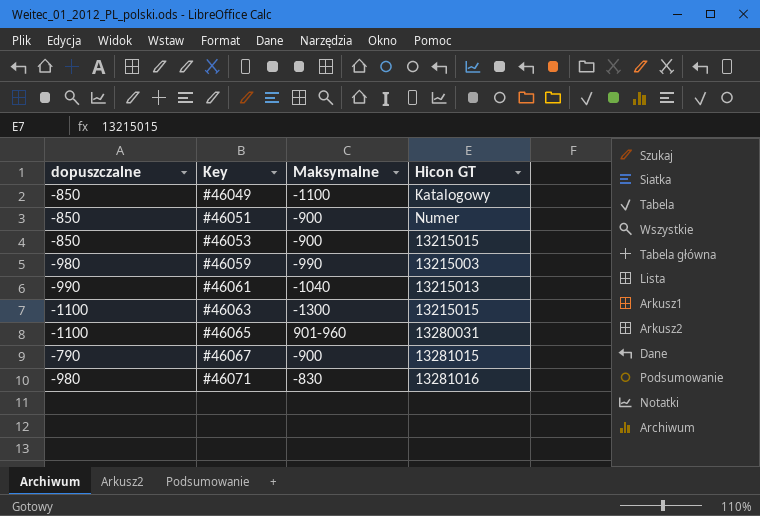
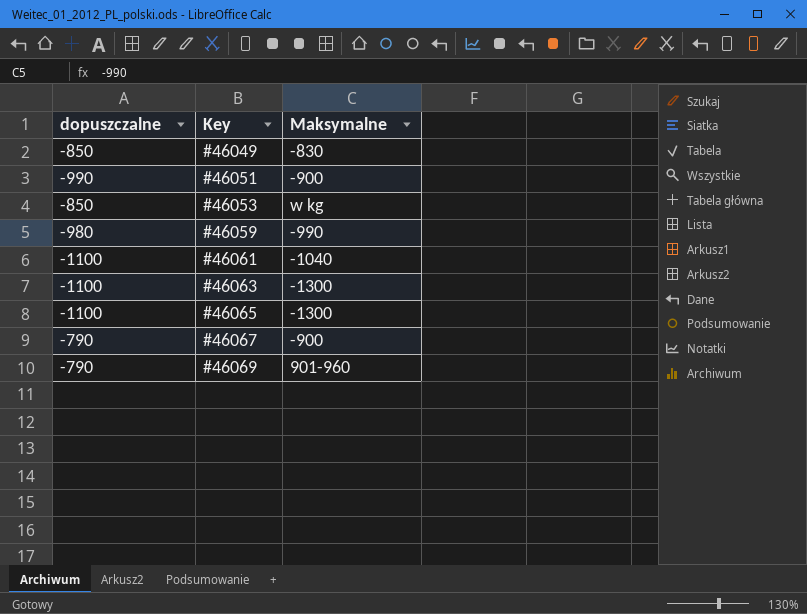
column Hicon GT | position: 4 -> none
row #46071: -980 | -830 | 13281016 -> none
#46049 | Maksymalne: -1100 -> -830
#46051 | dopuszczalne: -850 -> -990
#46053 | Maksymalne: -900 -> w kg
#46061 | dopuszczalne: -990 -> -1100
#46065 | Maksymalne: 901-960 -> -1300
row #46069: none -> -790 | 901-960

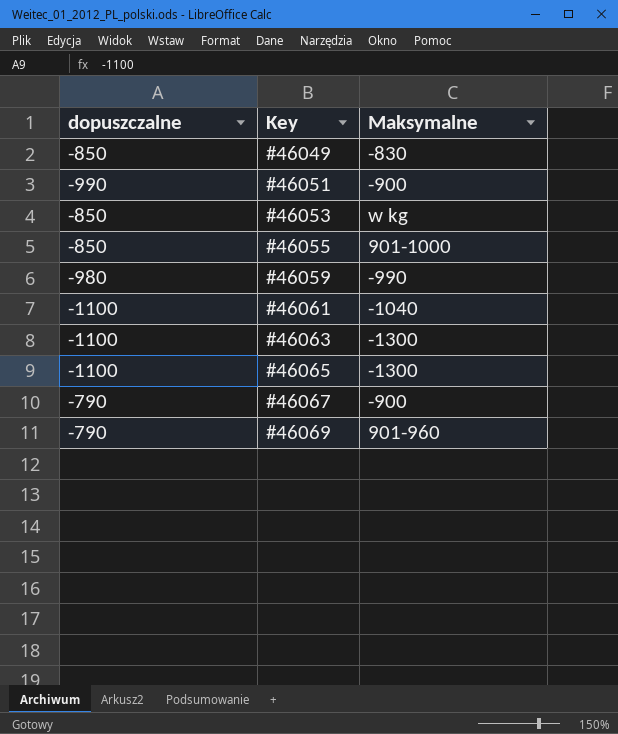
row #46055: none -> -850 | 901-1000

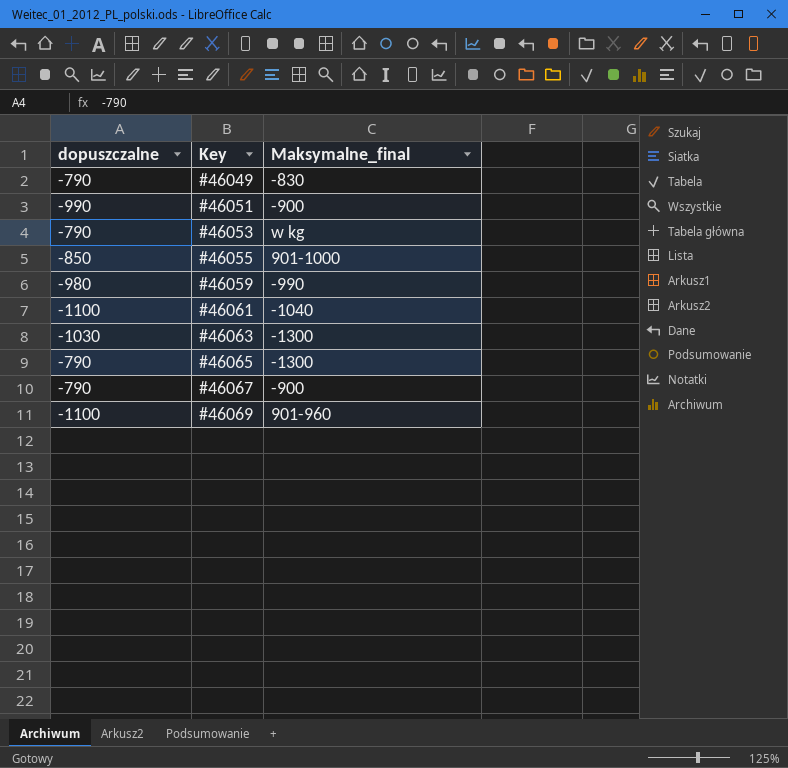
column name: Maksymalne -> Maksymalne_final
#46049 | dopuszczalne: -850 -> -790
#46053 | dopuszczalne: -850 -> -790
#46063 | dopuszczalne: -1100 -> -1030
#46065 | dopuszczalne: -1100 -> -790
#46069 | dopuszczalne: -790 -> -1100

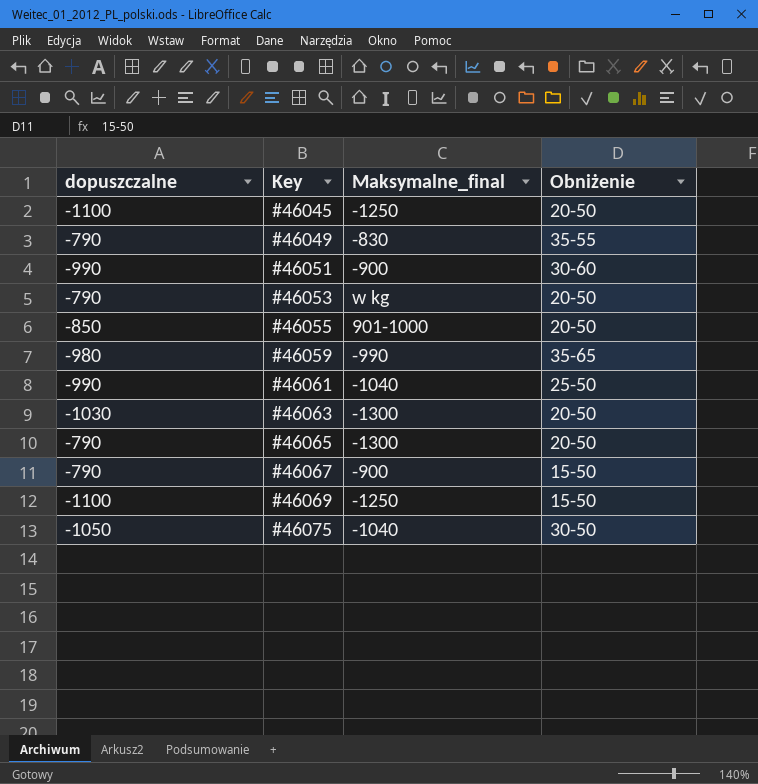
column Obniżenie | position: none -> 4
row #46045: none -> -1100 | -1250 | 20-50
#46061 | dopuszczalne: -1100 -> -990
#46069 | Maksymalne_final: 901-960 -> -1250
row #46075: none -> -1050 | -1040 | 30-50

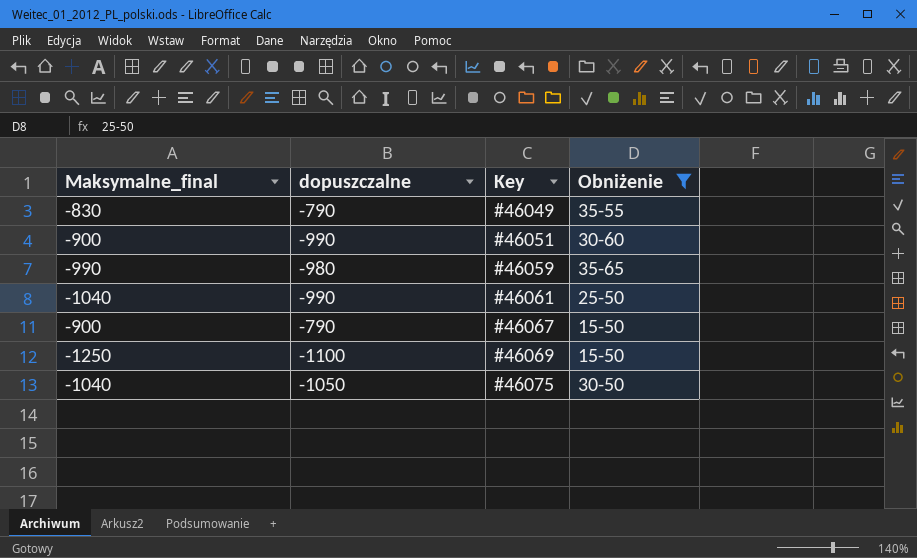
filter: none -> Obniżenie != 20-50
column Maksymalne_final | position: 3 -> 1

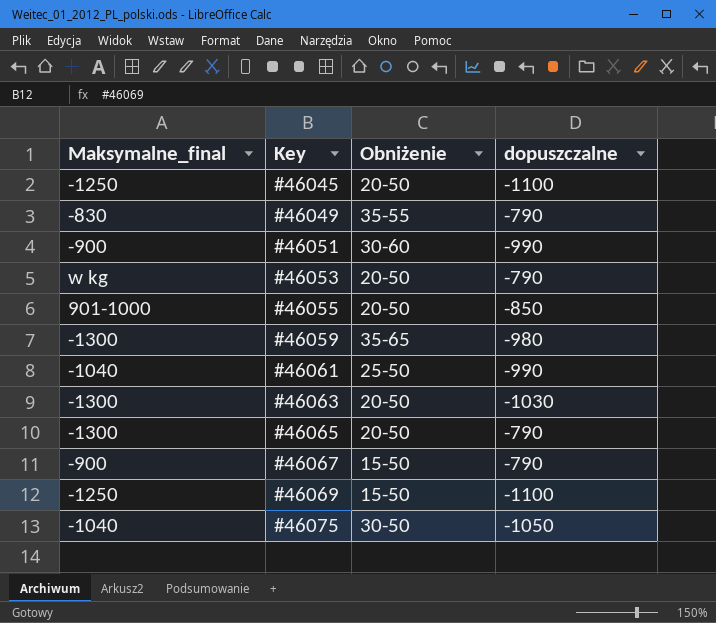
filter: Obniżenie != 20-50 -> none
column dopuszczalne | position: 2 -> 4
#46059 | Maksymalne_final: -990 -> -1300

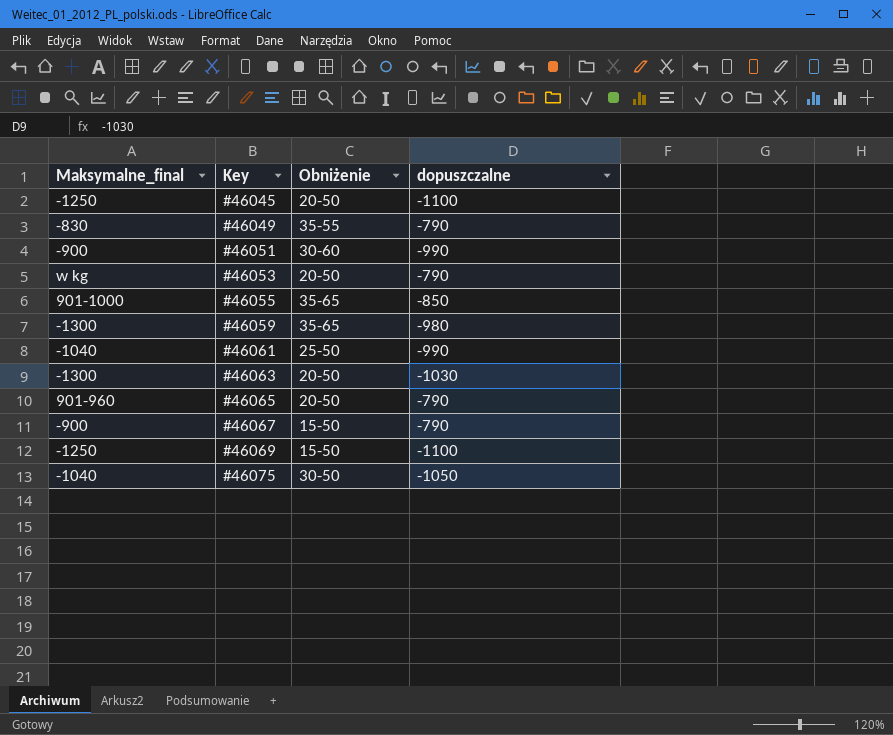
#46055 | Obniżenie: 20-50 -> 35-65
#46065 | Maksymalne_final: -1300 -> 901-960

